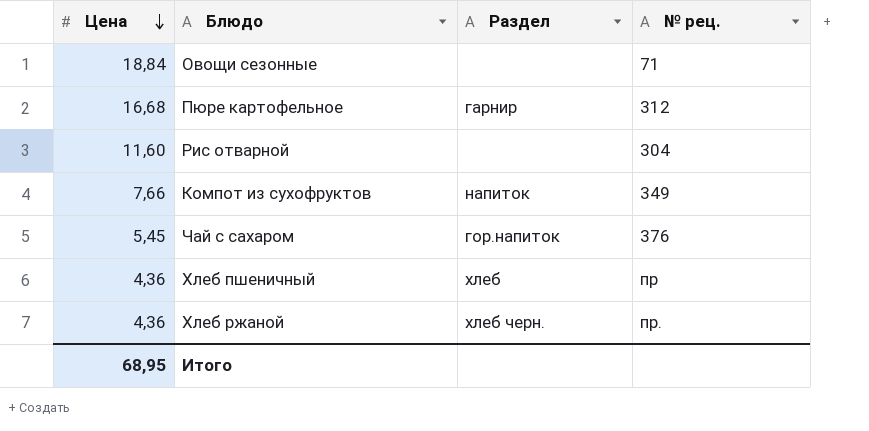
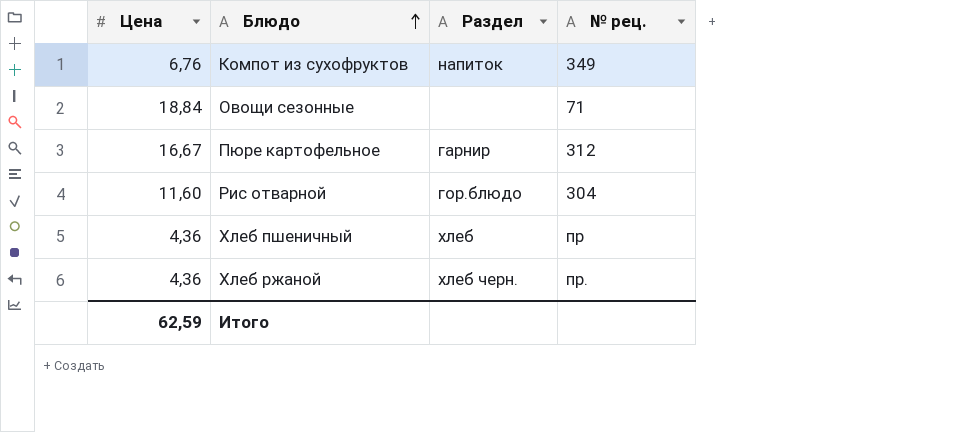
row order: Цена descending -> Блюдо ascending
row Чай с сахаром: 5,45 | гор.напиток | 376 -> none
Компот из сухофруктов | Цена: 7,66 -> 6,76
Пюре картофельное | Цена: 16,68 -> 16,67
Рис отварной | Раздел: none -> гор.блюдо
Итого | Цена: 68,95 -> 62,59

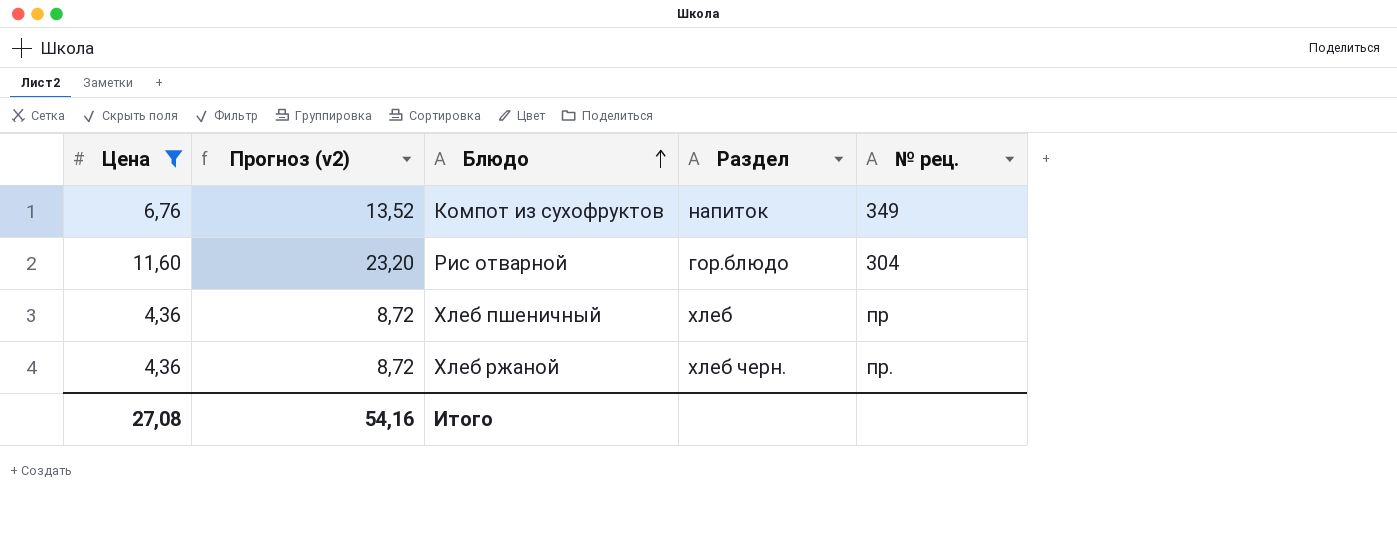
filter: none -> Цена <= 11,60
column Прогноз (v2) | formula: none -> [Цена] * 2
Итого | Цена: 62,59 -> 27,08

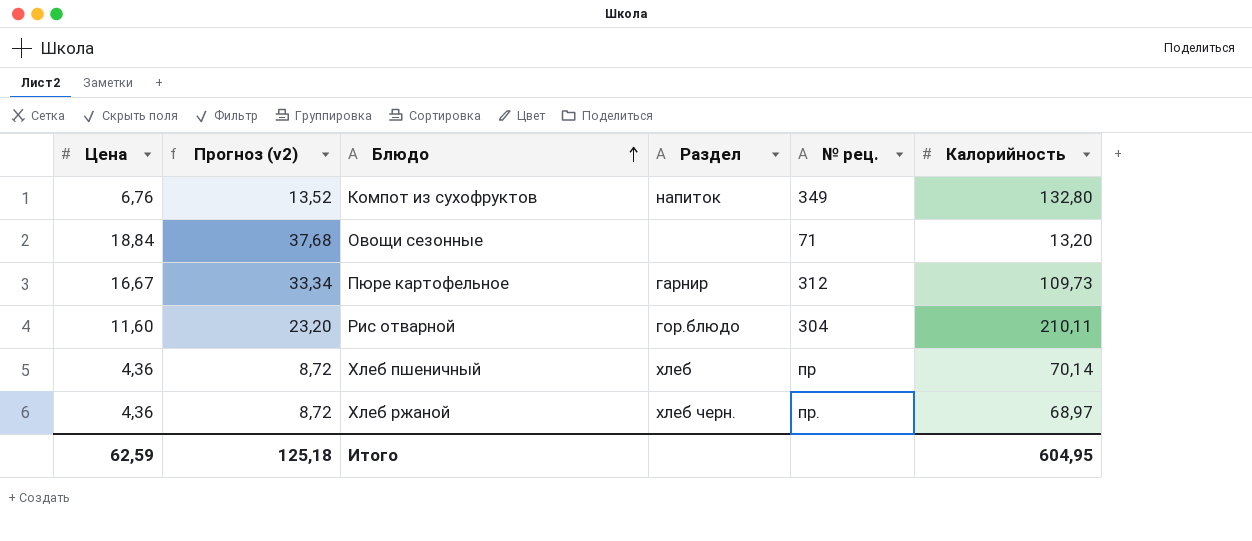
filter: Цена <= 11,60 -> none
column Калорийность | position: none -> 6
Итого | Цена: 27,08 -> 62,59
Итого | Прогноз (v2): 54,16 -> 125,18

